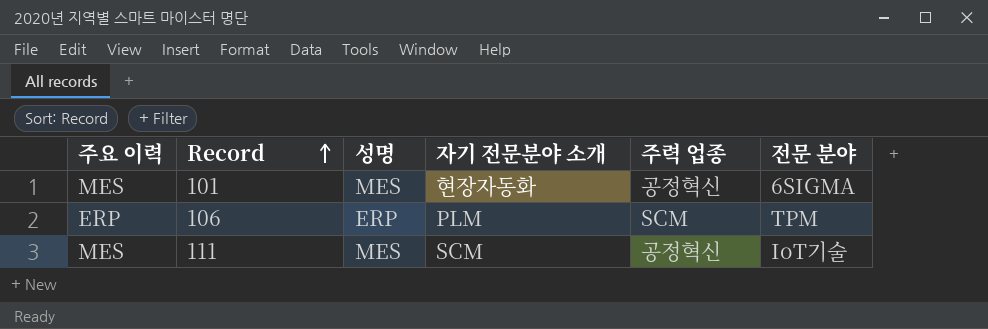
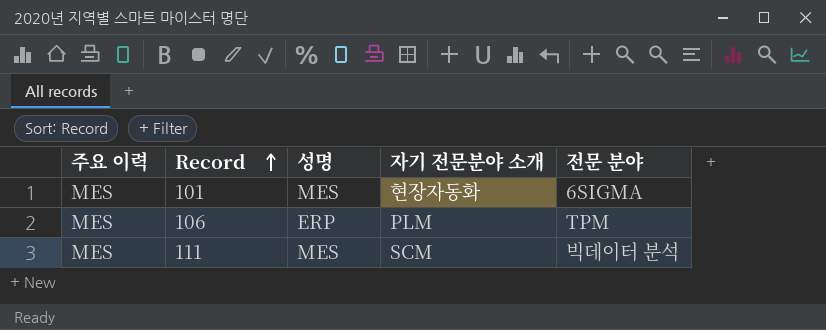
column 주력 업종 | position: 5 -> none
106 | 주요 이력: ERP -> MES
111 | 전문 분야: IoT기술 -> 빅데이터 분석

